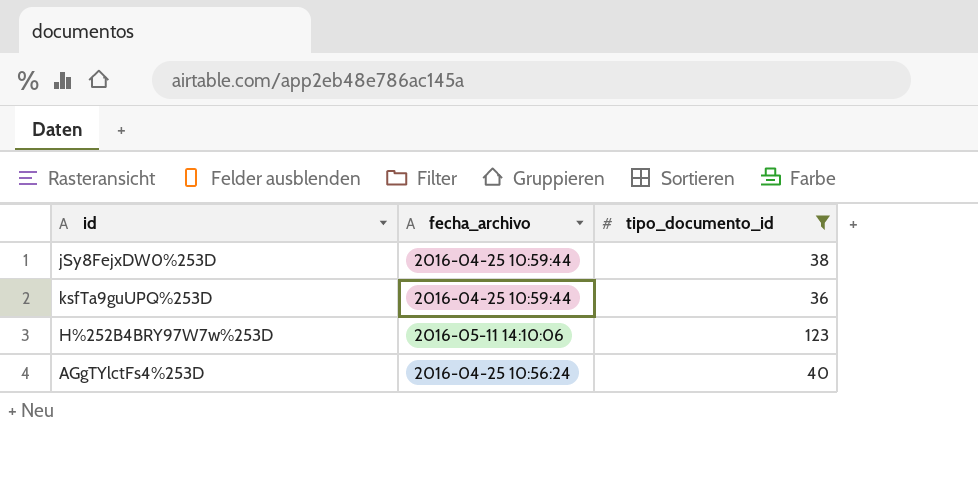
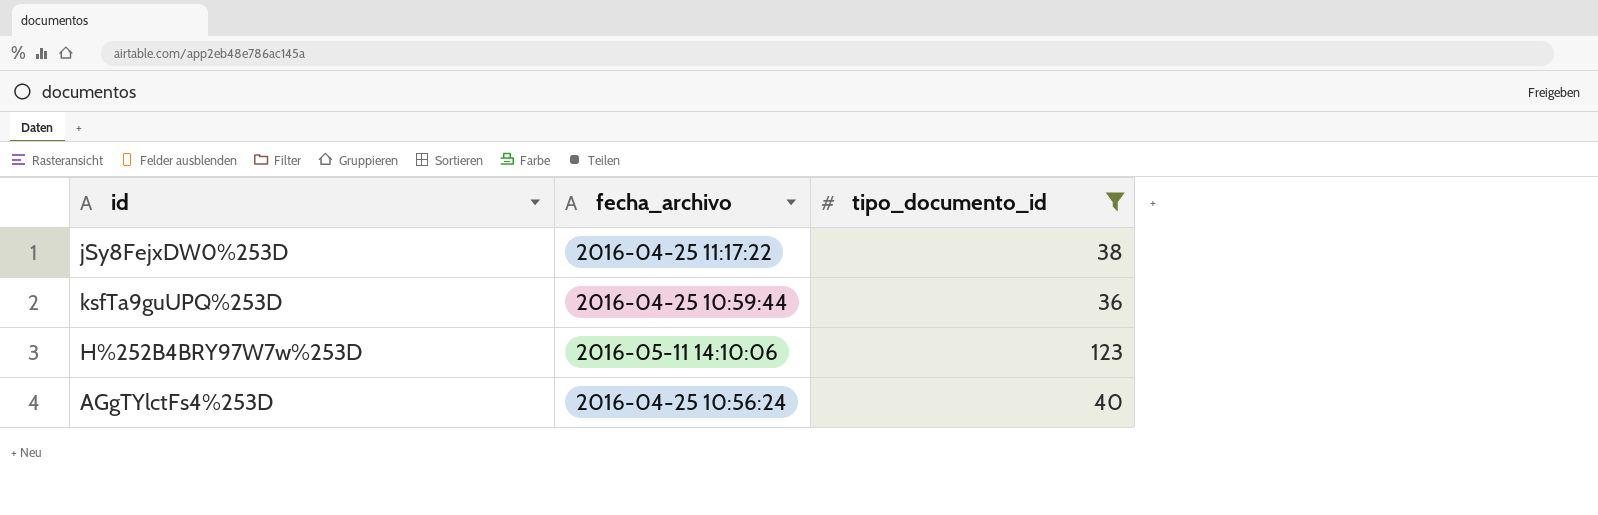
jSy8FejxDW0%253D | fecha_archivo: 2016-04-25 10:59:44 -> 2016-04-25 11:17:22

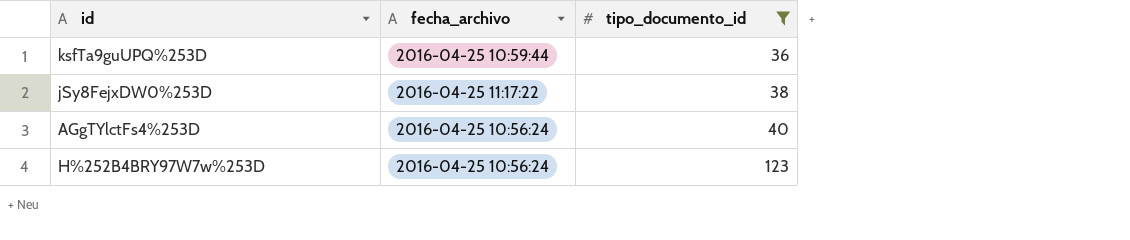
row order: none -> tipo_documento_id ascending
H%252B4BRY97W7w%253D | fecha_archivo: 2016-05-11 14:10:06 -> 2016-04-25 10:56:24

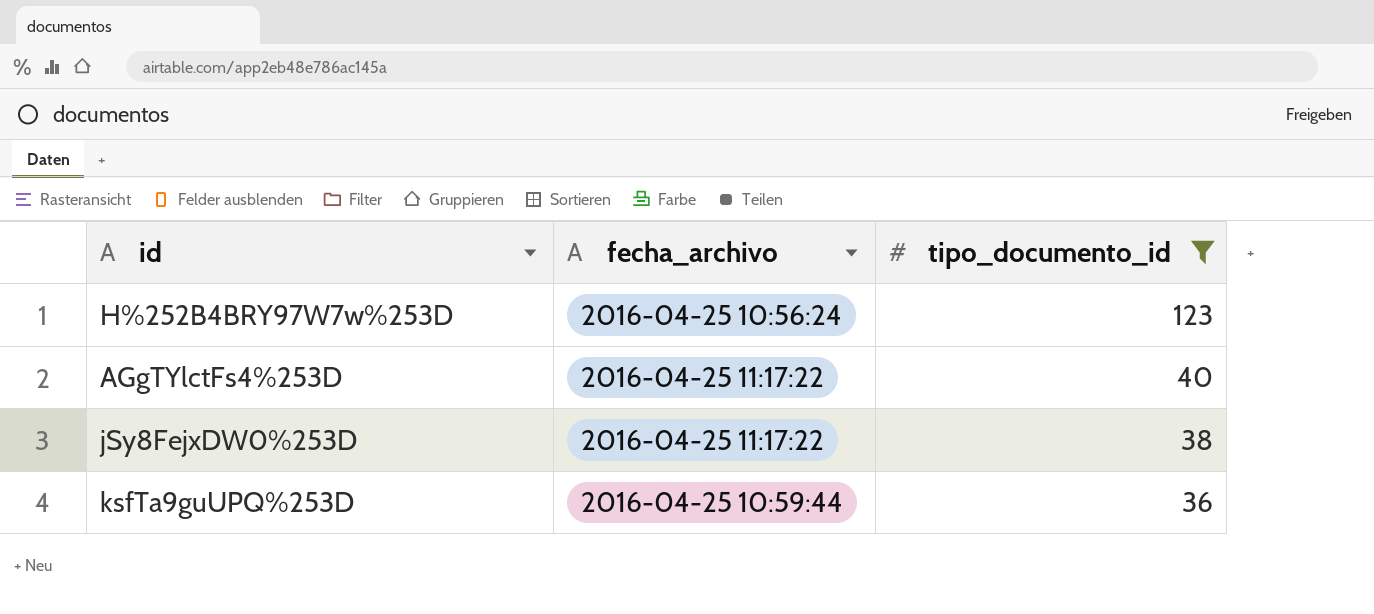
row order: tipo_documento_id ascending -> tipo_documento_id descending
AGgTYlctFs4%253D | fecha_archivo: 2016-04-25 10:56:24 -> 2016-04-25 11:17:22

